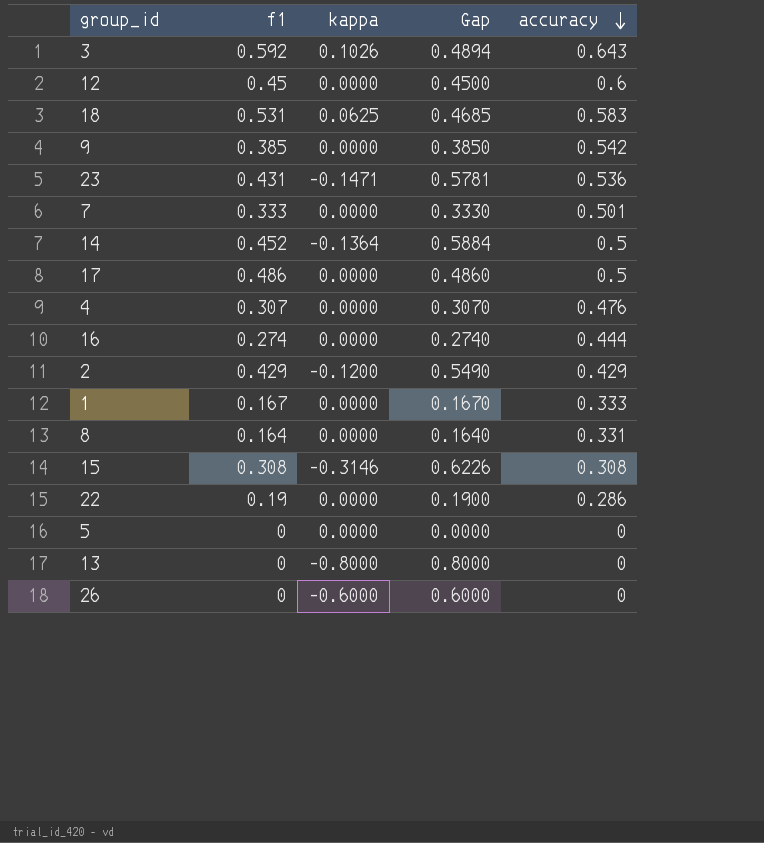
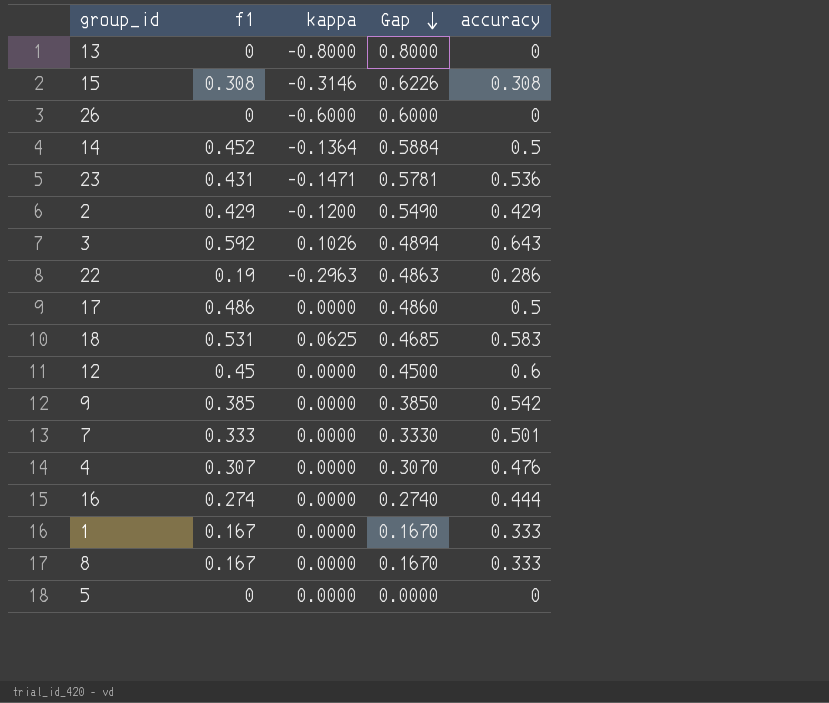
row order: accuracy descending -> Gap descending
22 | kappa: 0.0000 -> -0.2963
22 | Gap: 0.1900 -> 0.4863
8 | f1: 0.164 -> 0.167
8 | Gap: 0.1640 -> 0.1670
8 | accuracy: 0.331 -> 0.333

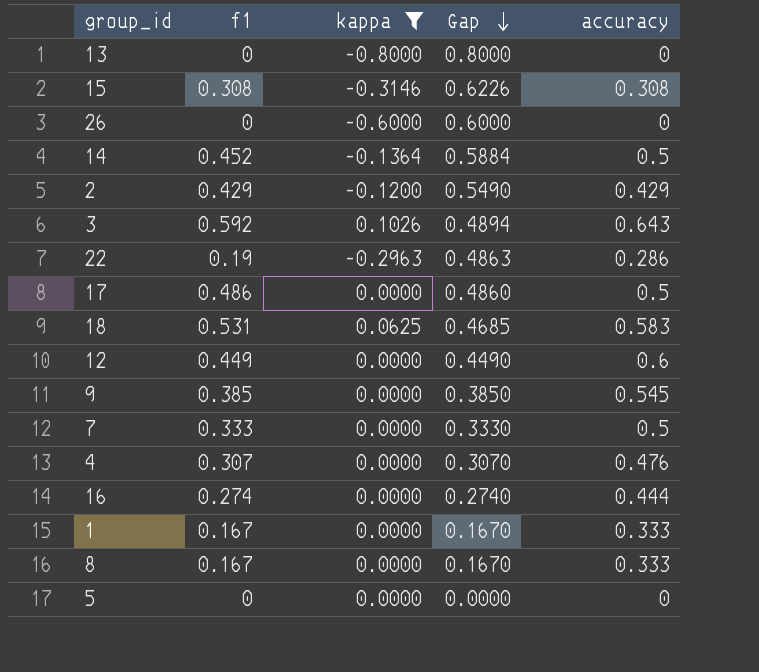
filter: none -> kappa != -0.1471
12 | f1: 0.45 -> 0.449
12 | Gap: 0.4500 -> 0.4490
9 | accuracy: 0.542 -> 0.545
7 | accuracy: 0.501 -> 0.5

